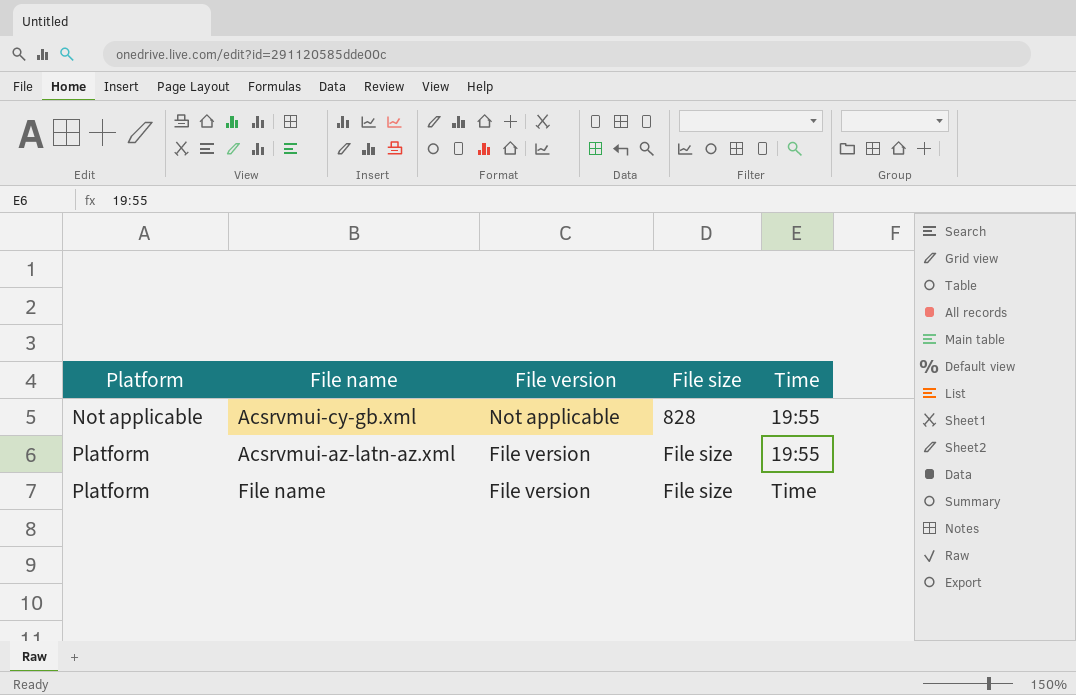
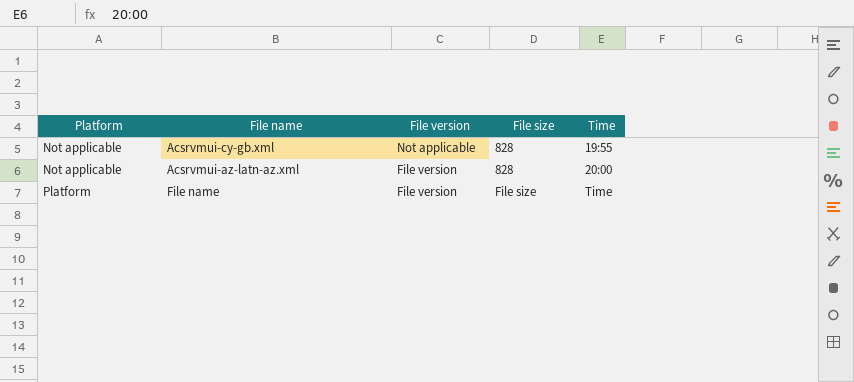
Acsrvmui-az-latn-az.xml | Platform: Platform -> Not applicable
Acsrvmui-az-latn-az.xml | File size: File size -> 828
Acsrvmui-az-latn-az.xml | Time: 19:55 -> 20:00

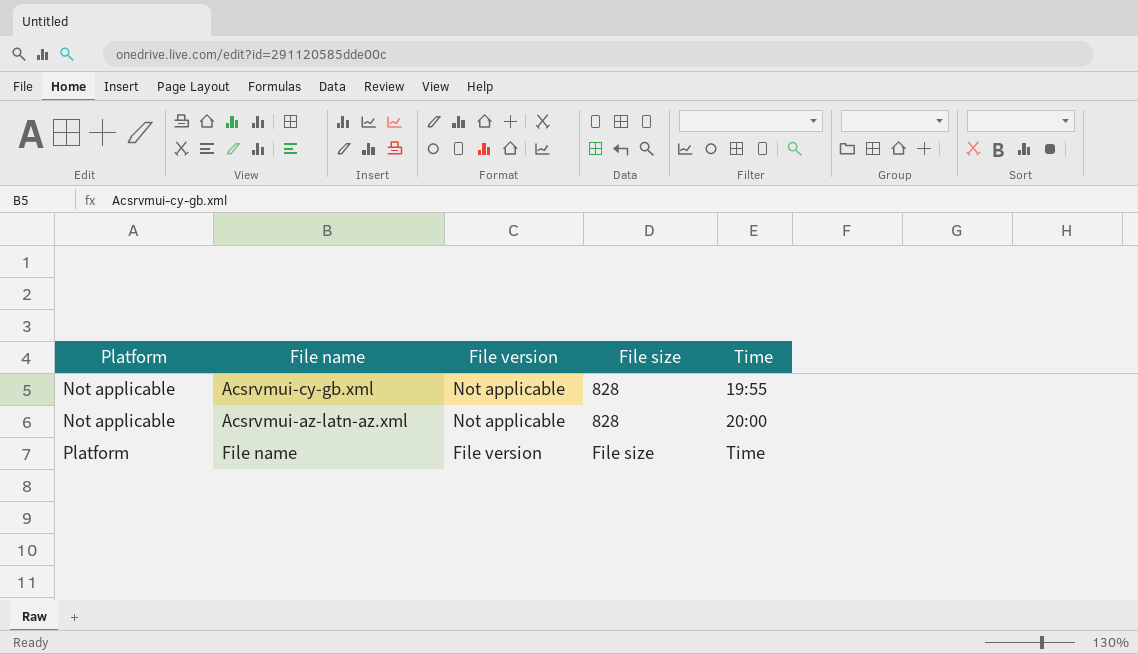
Acsrvmui-az-latn-az.xml | File version: File version -> Not applicable

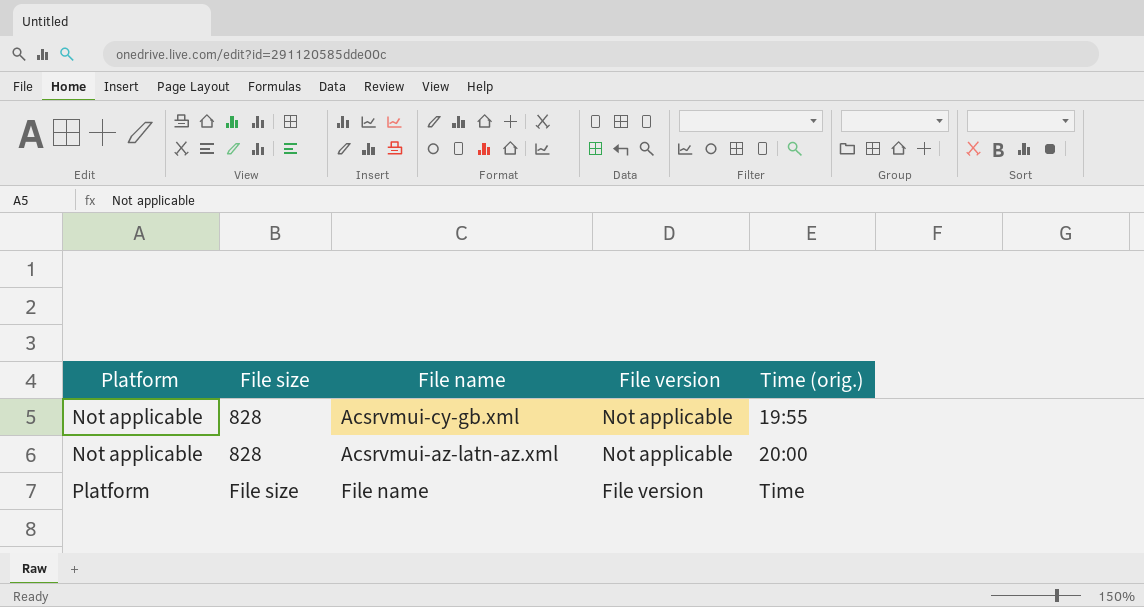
column File size | position: 4 -> 2
column name: Time -> Time (orig.)

